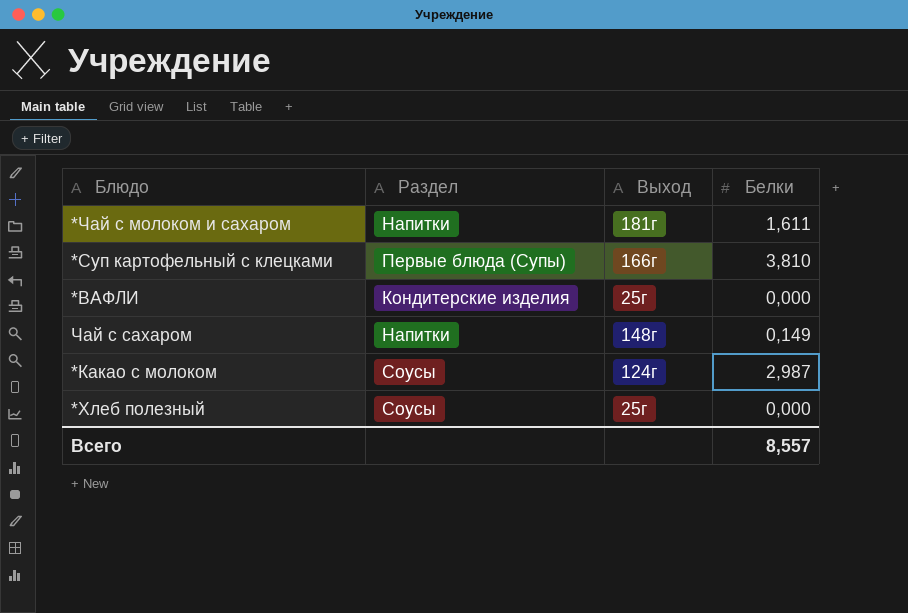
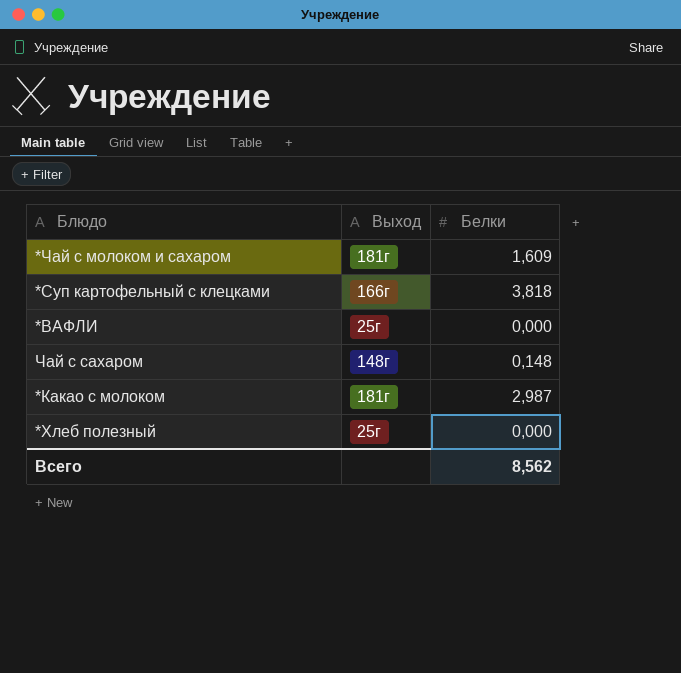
column Раздел | position: 2 -> none
*Чай с молоком и сахаром | Белки: 1,611 -> 1,609
*Суп картофельный с клецками | Белки: 3,810 -> 3,818
Чай с сахаром | Белки: 0,149 -> 0,148
*Какао с молоком | Выход: 124г -> 181г
Всего | Белки: 8,557 -> 8,562

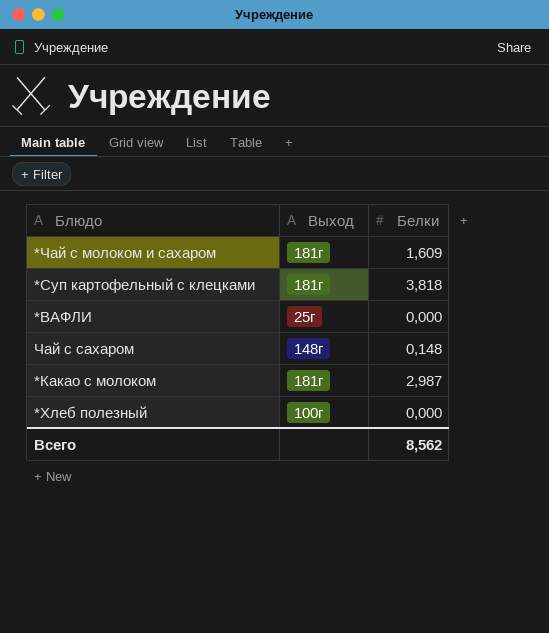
*Суп картофельный с клецками | Выход: 166г -> 181г
*Хлеб полезный | Выход: 25г -> 100г

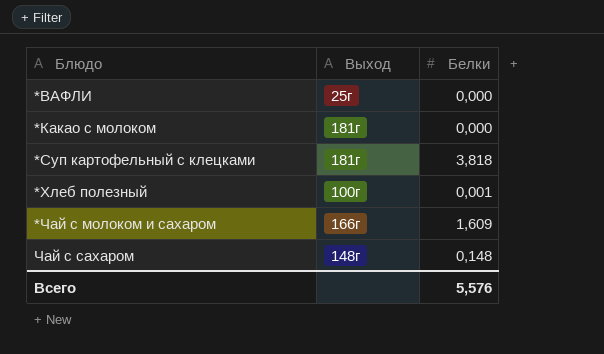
row order: none -> Блюдо ascending
*Какао с молоком | Белки: 2,987 -> 0,000
*Хлеб полезный | Белки: 0,000 -> 0,001
*Чай с молоком и сахаром | Выход: 181г -> 166г
Всего | Белки: 8,562 -> 5,576

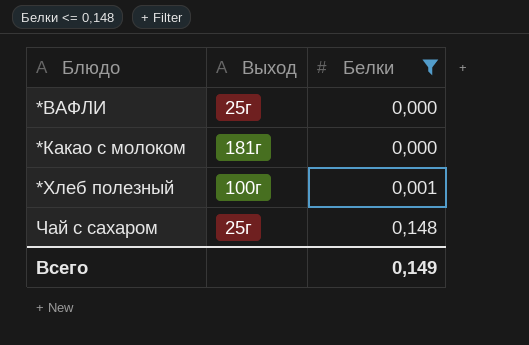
filter: none -> Белки <= 0,148
Чай с сахаром | Выход: 148г -> 25г
Всего | Белки: 5,576 -> 0,149

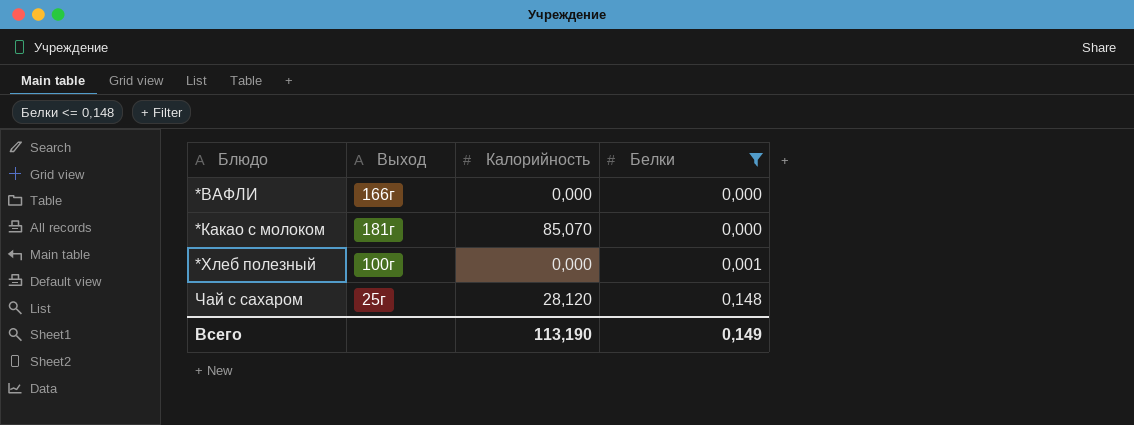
column Калорийность | position: none -> 3
*ВАФЛИ | Выход: 25г -> 166г

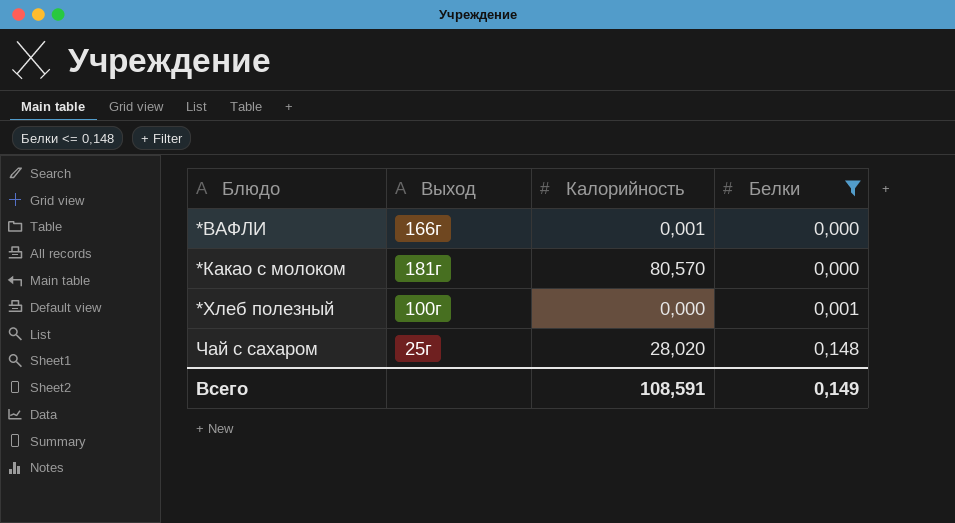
*ВАФЛИ | Калорийность: 0,000 -> 0,001
*Какао с молоком | Калорийность: 85,070 -> 80,570
Чай с сахаром | Калорийность: 28,120 -> 28,020
Всего | Калорийность: 113,190 -> 108,591

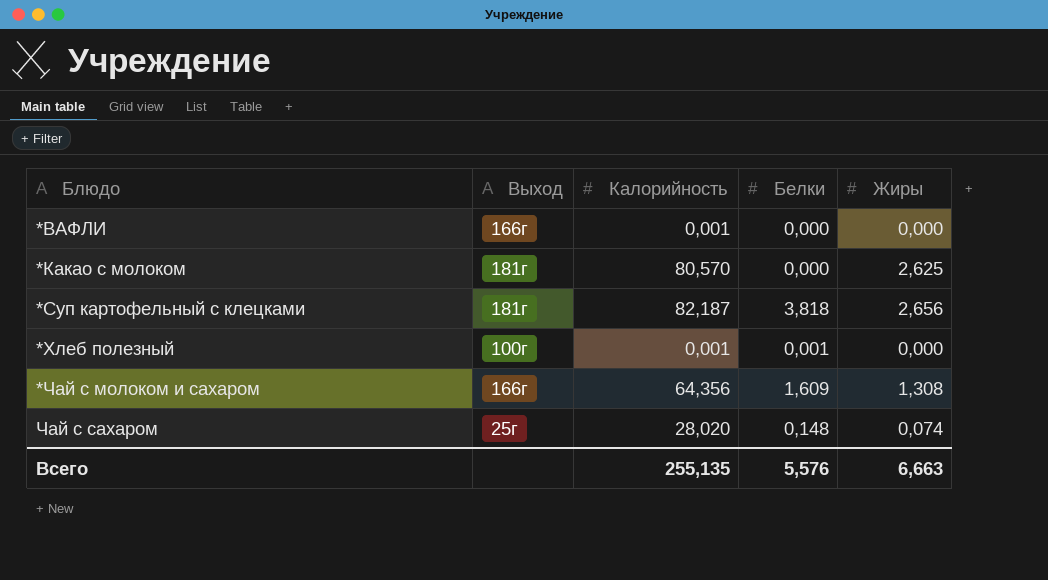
filter: Белки <= 0,148 -> none
column Жиры | position: none -> 5
*Хлеб полезный | Калорийность: 0,000 -> 0,001
Всего | Калорийность: 108,591 -> 255,135
Всего | Белки: 0,149 -> 5,576

